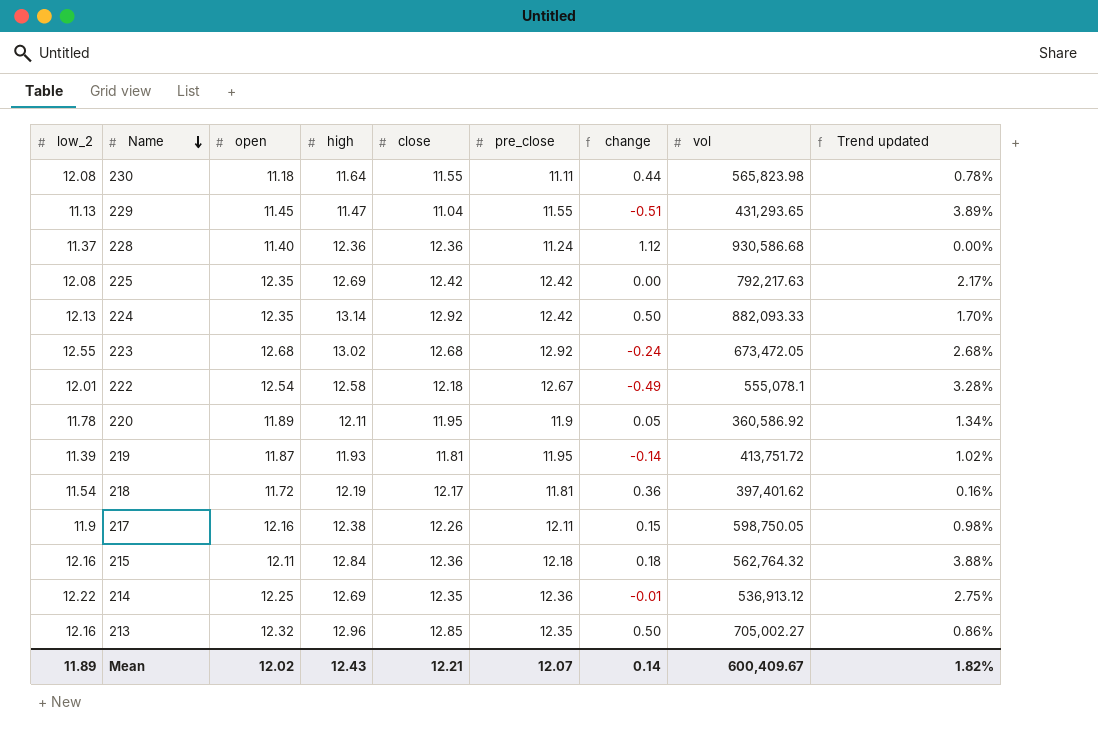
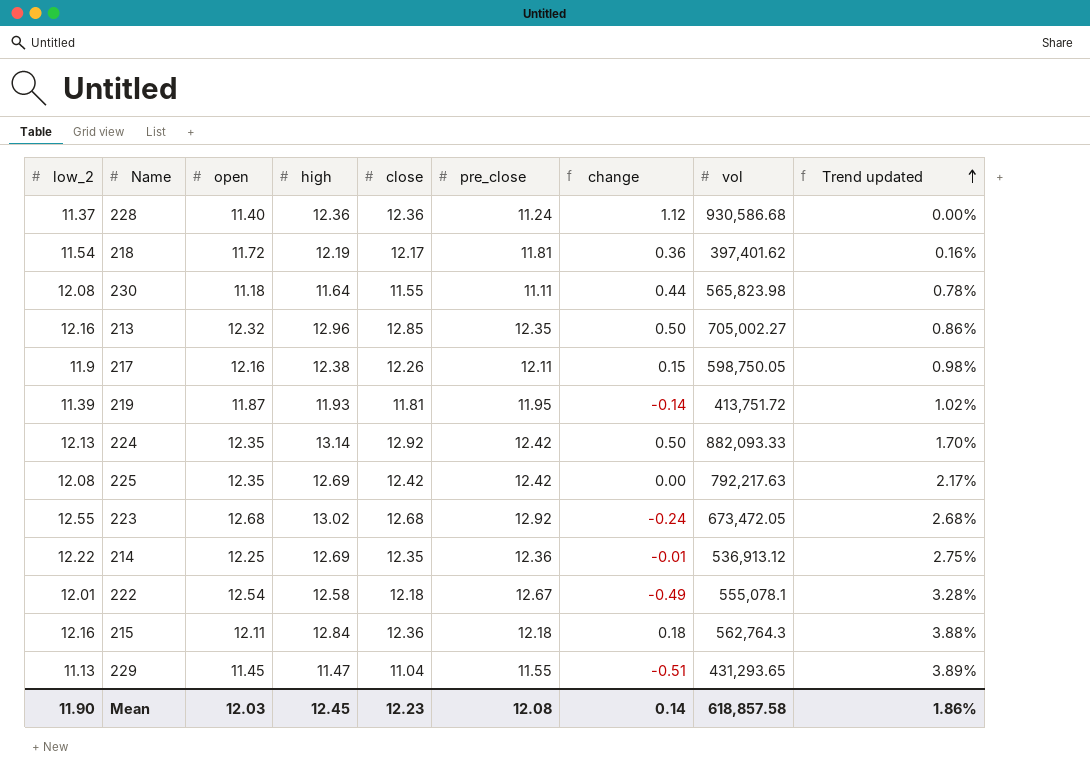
row order: Name descending -> Trend updated ascending
row 220: 11.78 | 11.89 | 12.11 | 11.95 | 11.9 | 0.05 | 360,586.92 | 1.34% -> none
215 | vol: 562,764.32 -> 562,764.3
Mean | low_2: 11.89 -> 11.90
Mean | open: 12.02 -> 12.03
Mean | high: 12.43 -> 12.45
Mean | close: 12.21 -> 12.23
Mean | pre_close: 12.07 -> 12.08
Mean | vol: 600,409.67 -> 618,857.58
Mean | Trend updated: 1.82% -> 1.86%

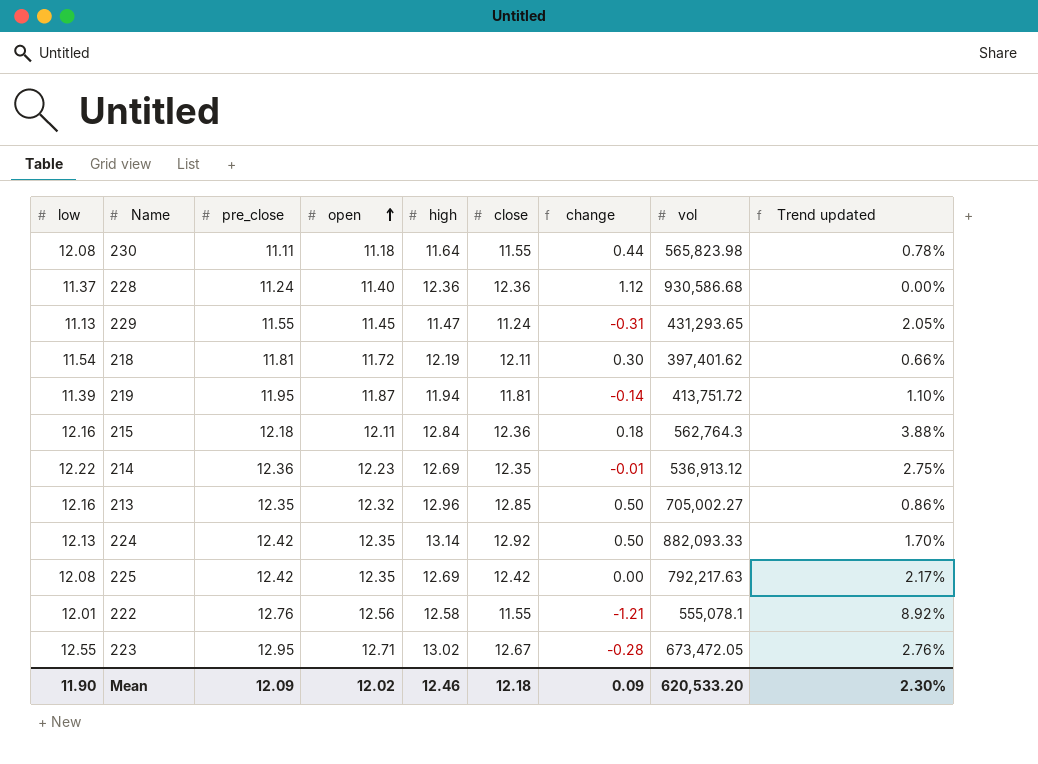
row order: Trend updated ascending -> open ascending
column name: low_2 -> low
column pre_close | position: 6 -> 3
row 217: 11.9 | 12.16 | 12.38 | 12.26 | 12.11 | 0.15 | 598,750.05 | 0.98% -> none
229 | close: 11.04 -> 11.24
229 | change: -0.51 -> -0.31
229 | Trend updated: 3.89% -> 2.05%
218 | close: 12.17 -> 12.11
218 | change: 0.36 -> 0.30
218 | Trend updated: 0.16% -> 0.66%
219 | high: 11.93 -> 11.94
219 | Trend updated: 1.02% -> 1.10%
214 | open: 12.25 -> 12.23
222 | pre_close: 12.67 -> 12.76
222 | open: 12.54 -> 12.56
222 | close: 12.18 -> 11.55
222 | change: -0.49 -> -1.21
222 | Trend updated: 3.28% -> 8.92%
223 | pre_close: 12.92 -> 12.95
223 | open: 12.68 -> 12.71
223 | close: 12.68 -> 12.67
223 | change: -0.24 -> -0.28
223 | Trend updated: 2.68% -> 2.76%
Mean | pre_close: 12.08 -> 12.09
Mean | open: 12.03 -> 12.02
Mean | high: 12.45 -> 12.46
Mean | close: 12.23 -> 12.18
Mean | change: 0.14 -> 0.09
Mean | vol: 618,857.58 -> 620,533.20
Mean | Trend updated: 1.86% -> 2.30%

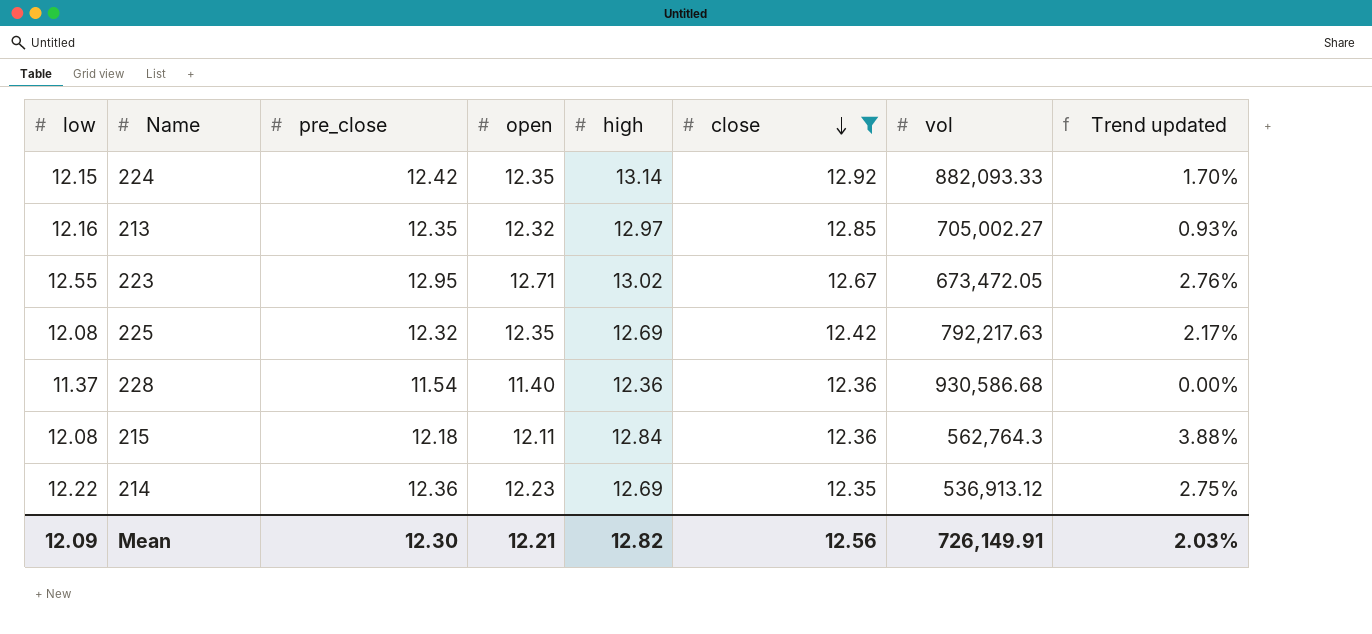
filter: none -> close >= 12.35
row order: open ascending -> close descending
column change | formula: [close] - [pre_close] -> none
224 | low: 12.13 -> 12.15
213 | high: 12.96 -> 12.97
213 | Trend updated: 0.86% -> 0.93%
225 | pre_close: 12.42 -> 12.32
228 | pre_close: 11.24 -> 11.54
215 | low: 12.16 -> 12.08
Mean | low: 11.90 -> 12.09
Mean | pre_close: 12.09 -> 12.30
Mean | open: 12.02 -> 12.21
Mean | high: 12.46 -> 12.82
Mean | close: 12.18 -> 12.56
Mean | vol: 620,533.20 -> 726,149.91
Mean | Trend updated: 2.30% -> 2.03%

